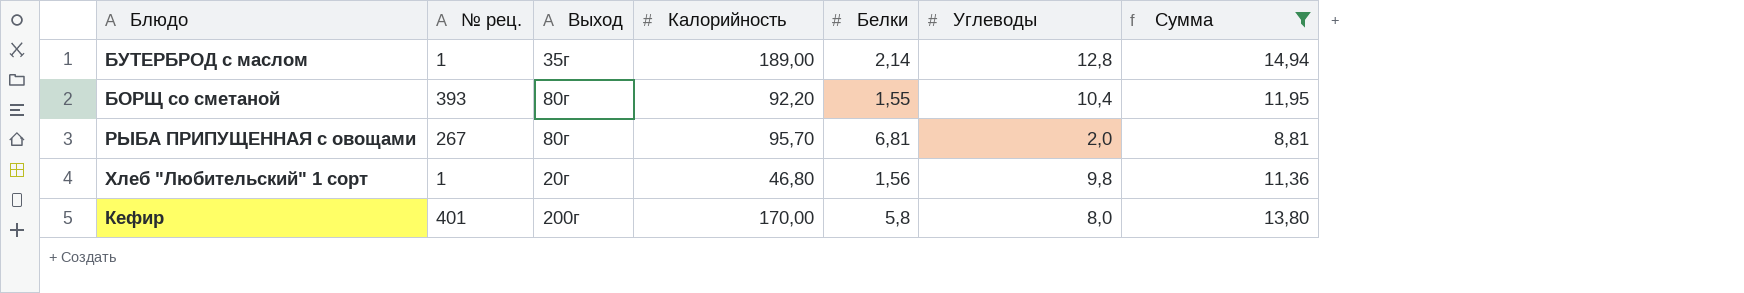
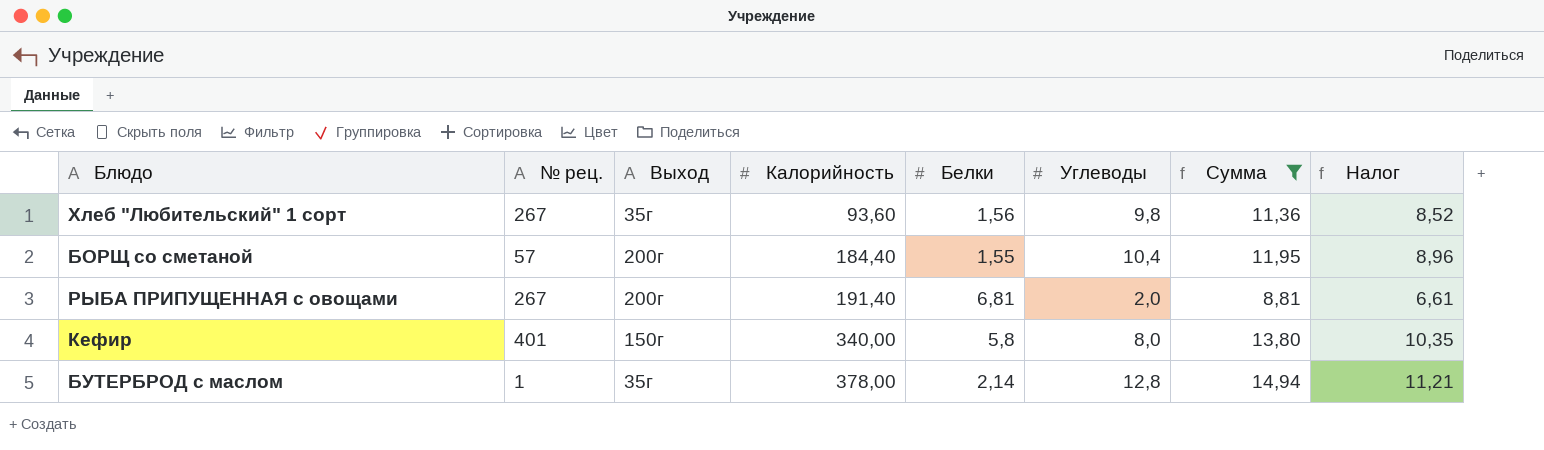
row order: none -> Калорийность ascending
column Налог | formula: none -> [Сумма] * 0,75
Хлеб "Любительский" 1 сорт | № рец.: 1 -> 267
Хлеб "Любительский" 1 сорт | Выход: 20г -> 35г
Хлеб "Любительский" 1 сорт | Калорийность: 46,80 -> 93,60
БОРЩ со сметаной | № рец.: 393 -> 57
БОРЩ со сметаной | Выход: 80г -> 200г
БОРЩ со сметаной | Калорийность: 92,20 -> 184,40
РЫБА ПРИПУЩЕННАЯ с овощами | Выход: 80г -> 200г
РЫБА ПРИПУЩЕННАЯ с овощами | Калорийность: 95,70 -> 191,40
Кефир | Выход: 200г -> 150г
Кефир | Калорийность: 170,00 -> 340,00
БУТЕРБРОД с маслом | Калорийность: 189,00 -> 378,00

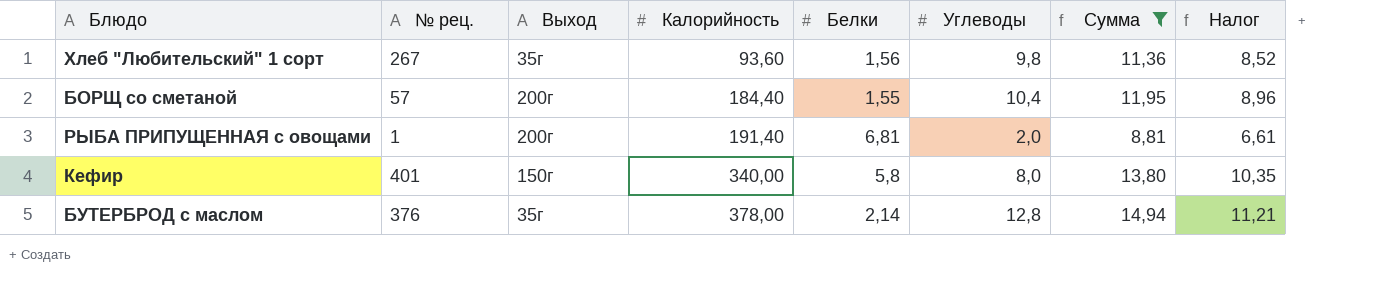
РЫБА ПРИПУЩЕННАЯ с овощами | № рец.: 267 -> 1
БУТЕРБРОД с маслом | № рец.: 1 -> 376

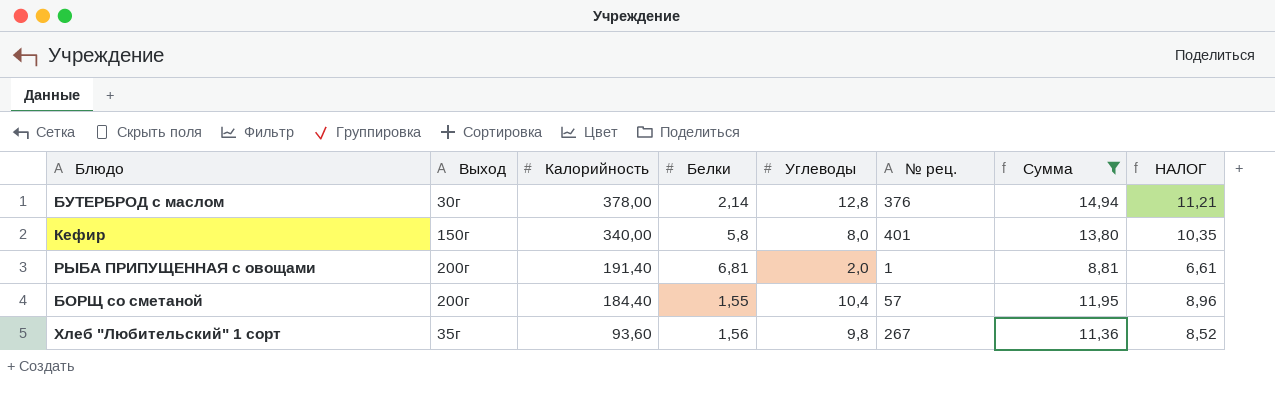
row order: Калорийность ascending -> Калорийность descending
column № рец. | position: 2 -> 6
column name: Налог -> НАЛОГ
БУТЕРБРОД с маслом | Выход: 35г -> 30г

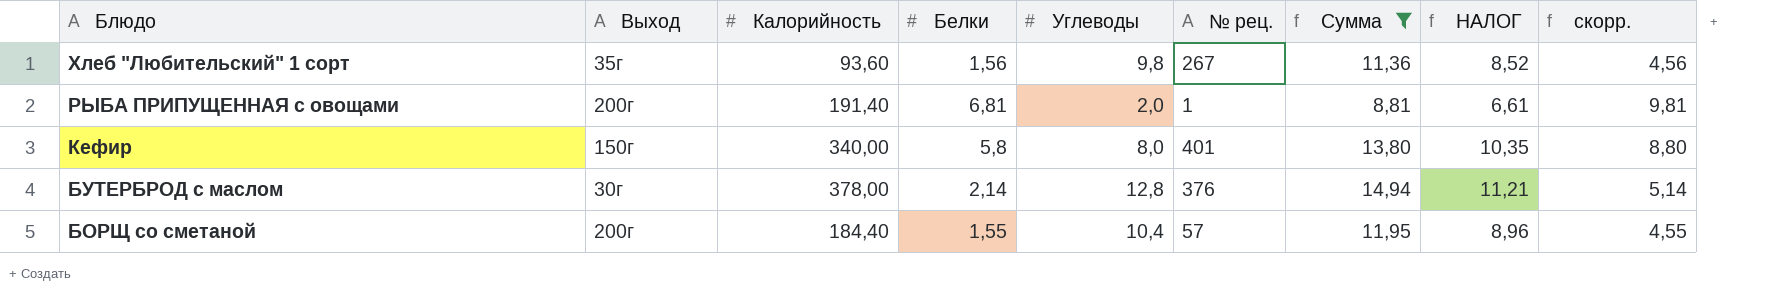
row order: Калорийность descending -> Блюдо descending
column скорр. | formula: none -> [Белки] + 3

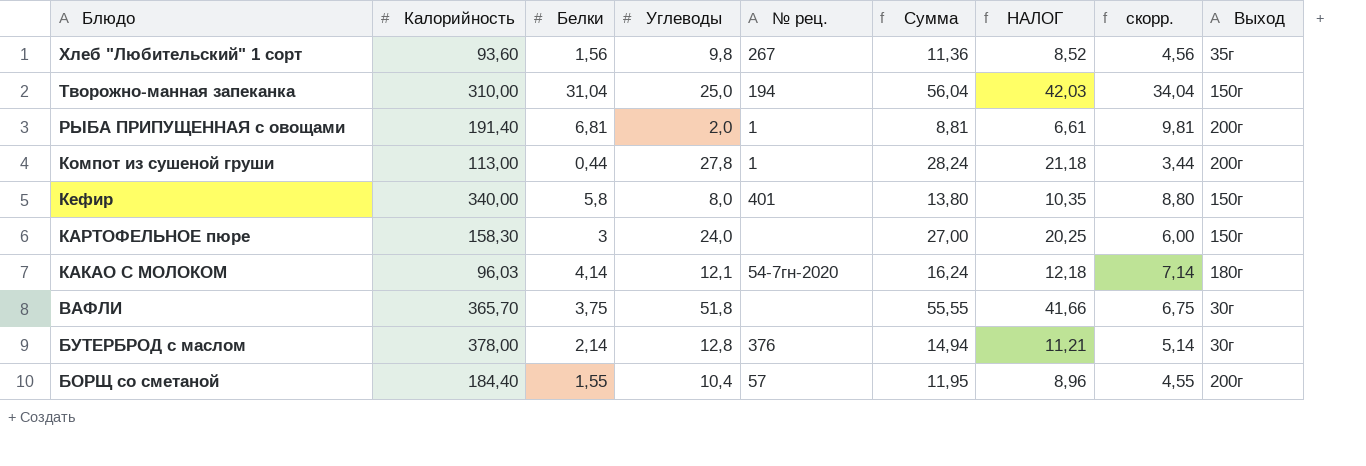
filter: Сумма <= 14,94 -> none
column Выход | position: 2 -> 9

